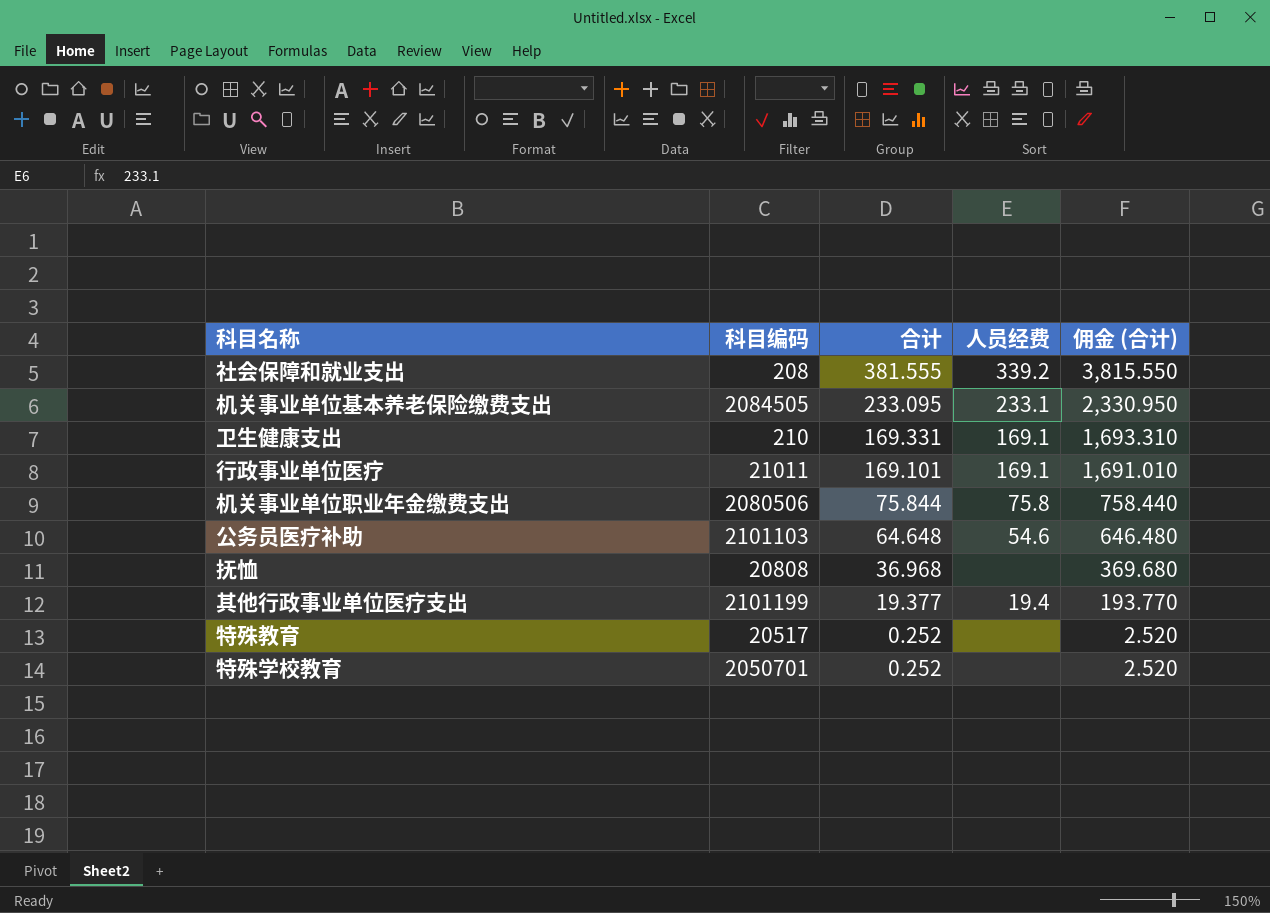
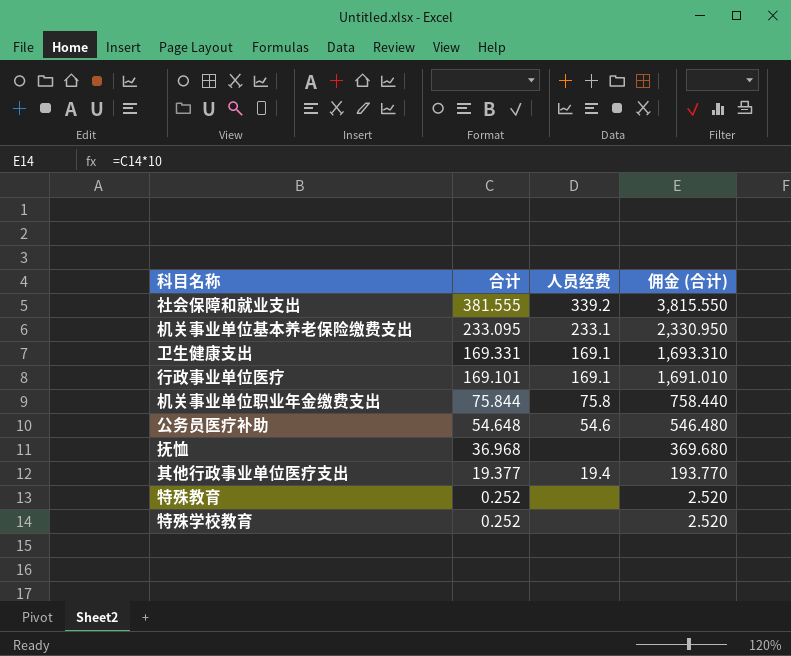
column 科目编码 | position: 2 -> none
公务员医疗补助 | 合计: 64.648 -> 54.648
公务员医疗补助 | 佣金 (合计): 646.480 -> 546.480

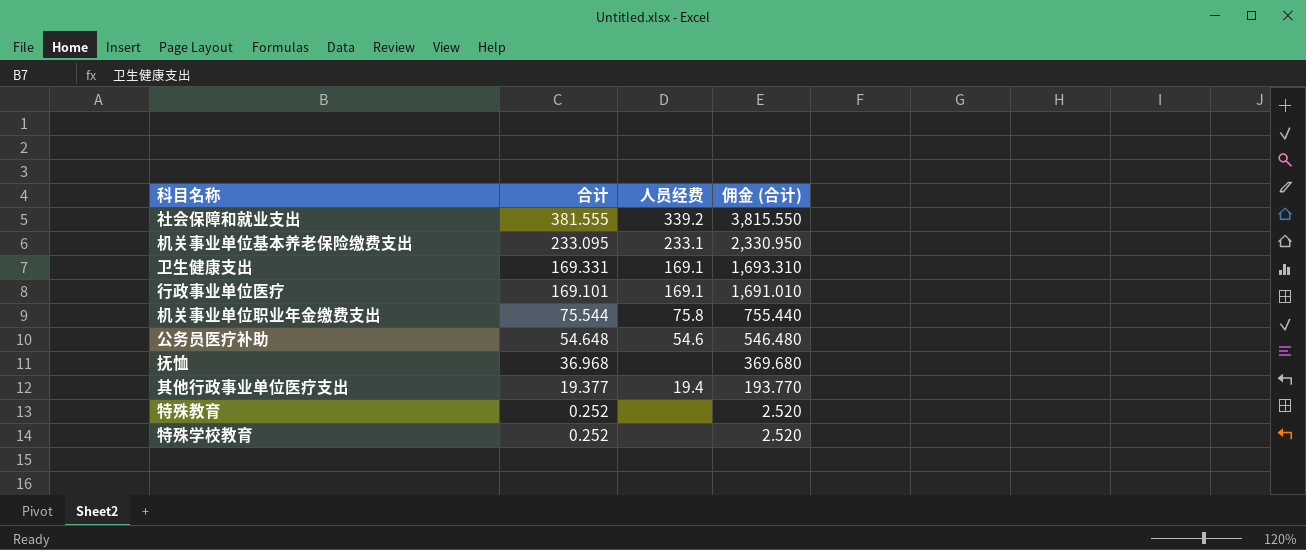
机关事业单位职业年金缴费支出 | 合计: 75.844 -> 75.544
机关事业单位职业年金缴费支出 | 佣金 (合计): 758.440 -> 755.440

